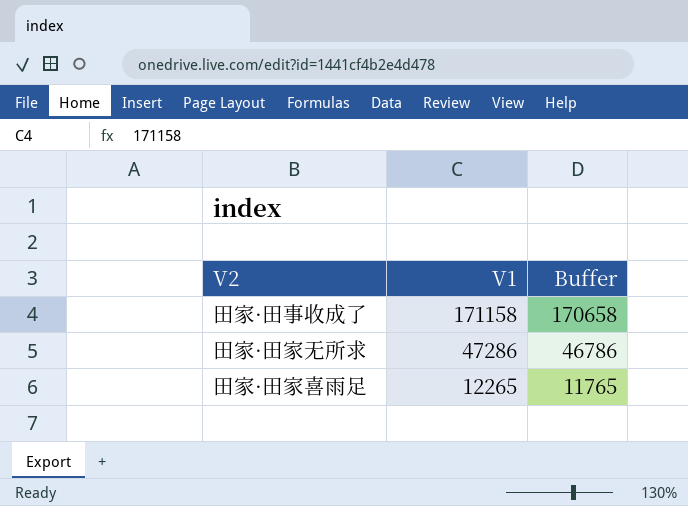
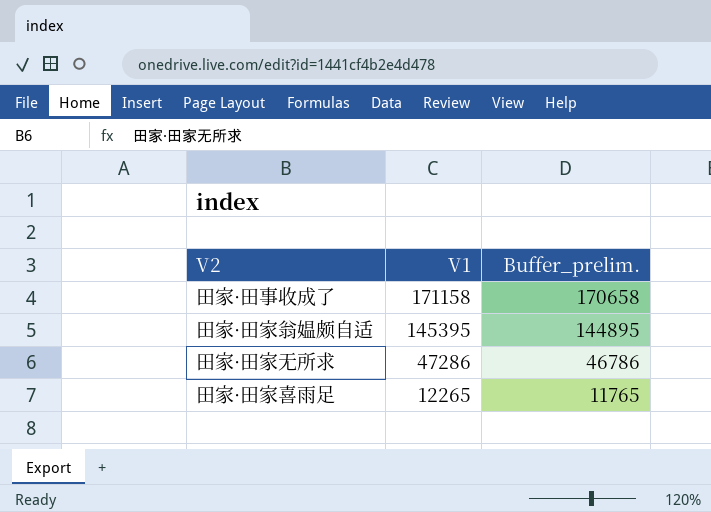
column name: Buffer -> Buffer_prelim.
row 田家·田家翁媪颇自适: none -> 145395 | 144895

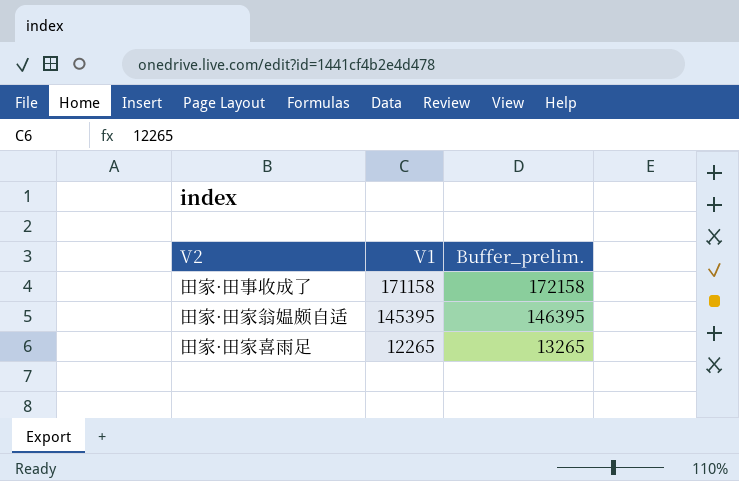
column Buffer_prelim. | formula: [V1] - 500 -> [V1] + 1000
row 田家·田家无所求: 47286 | 46786 -> none

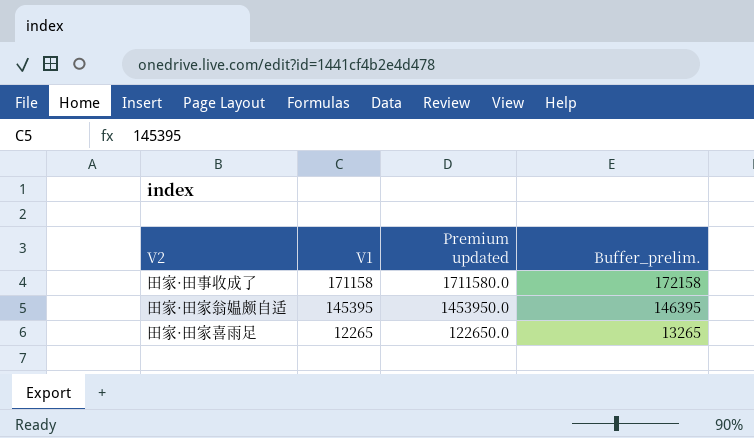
column Premium updated | formula: none -> [V1] * 10

